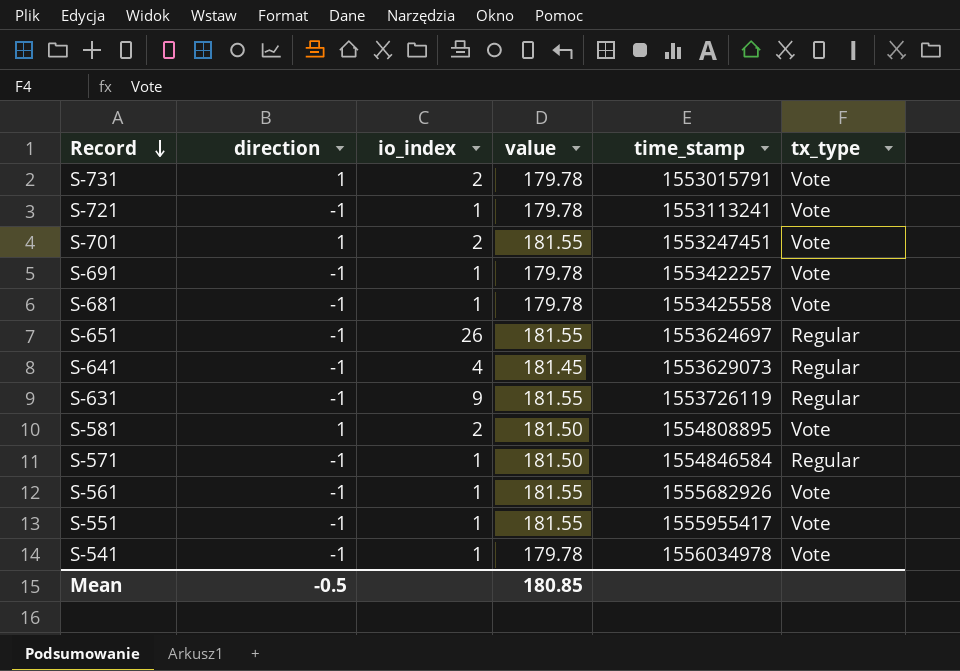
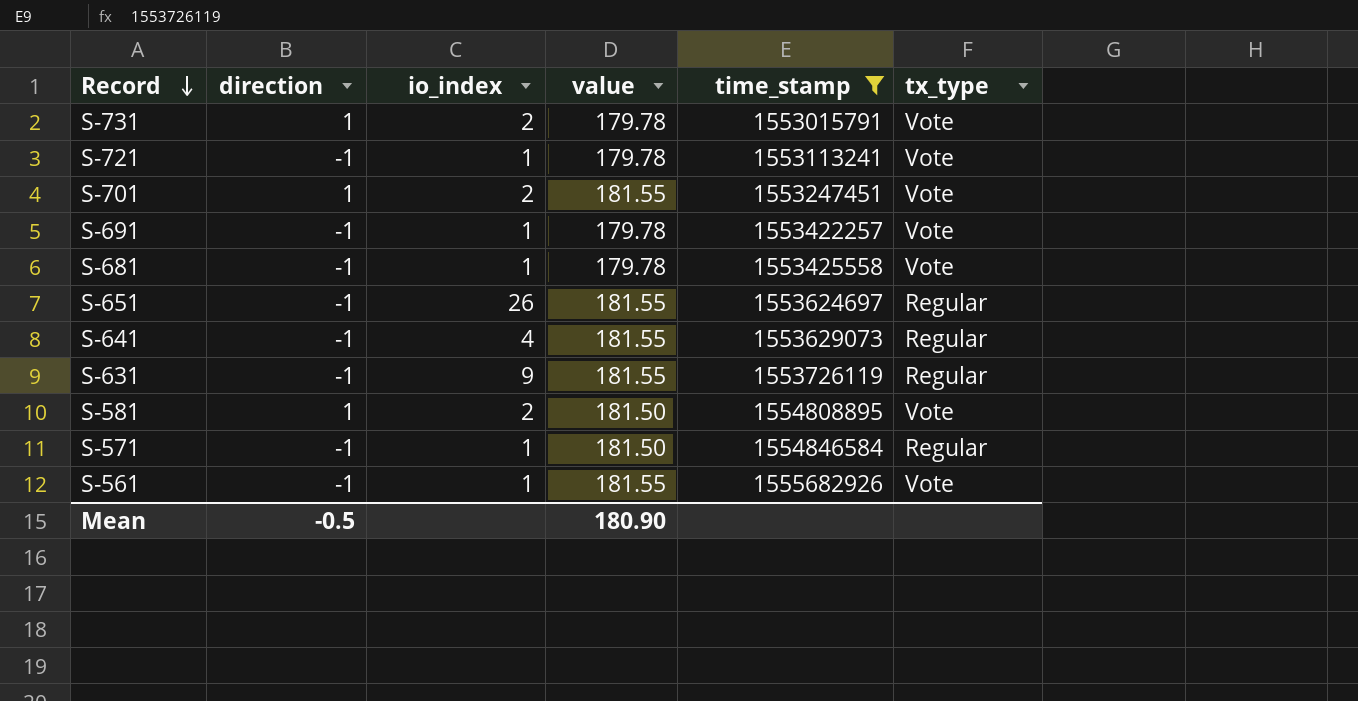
filter: none -> time_stamp <= 1555682926
S-641 | value: 181.45 -> 181.55
Mean | value: 180.85 -> 180.90

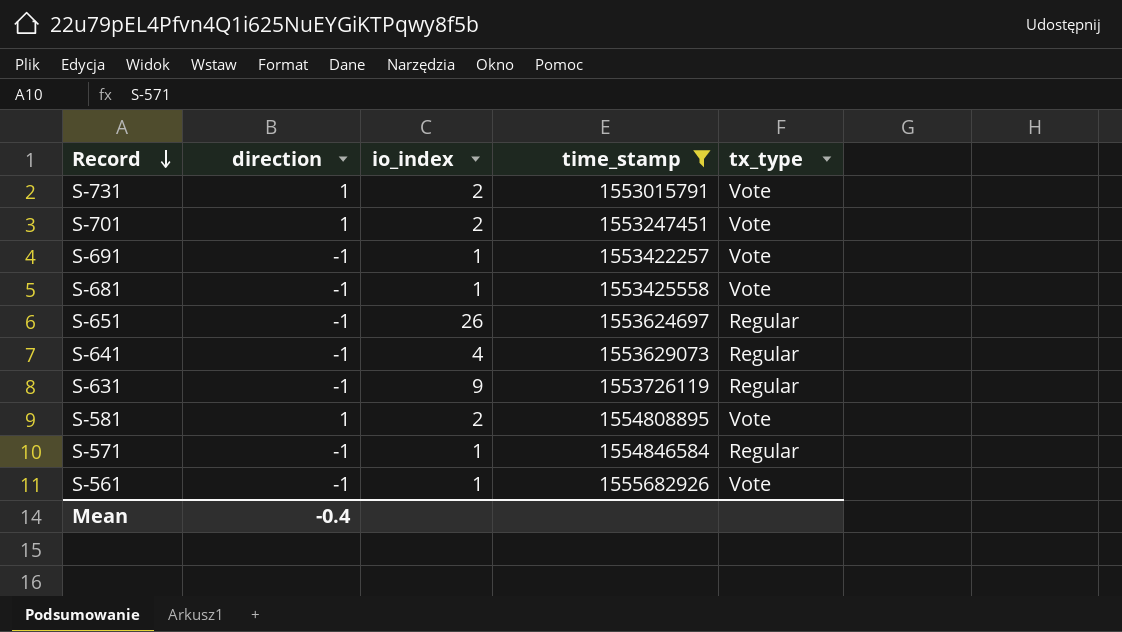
column value | position: 4 -> none
row S-721: -1 | 1 | 179.78 | 1553113241 | Vote -> none
Mean | direction: -0.5 -> -0.4

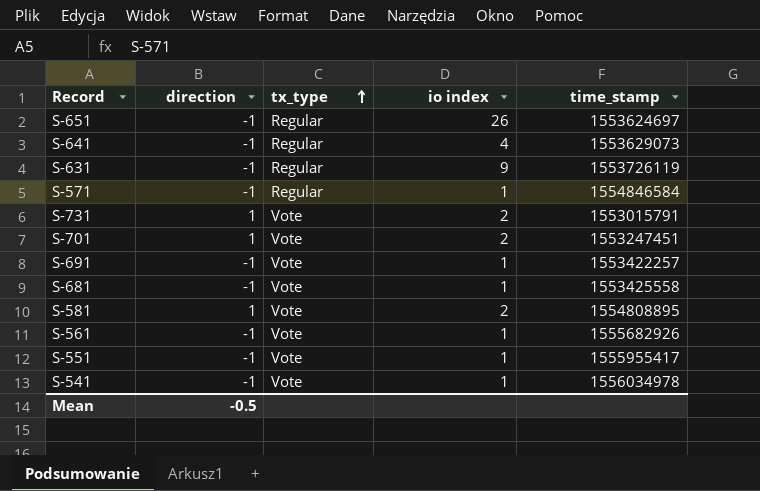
filter: time_stamp <= 1555682926 -> none
row order: Record descending -> tx_type ascending
column tx_type | position: 5 -> 3
column name: io_index -> io index
Mean | direction: -0.4 -> -0.5

